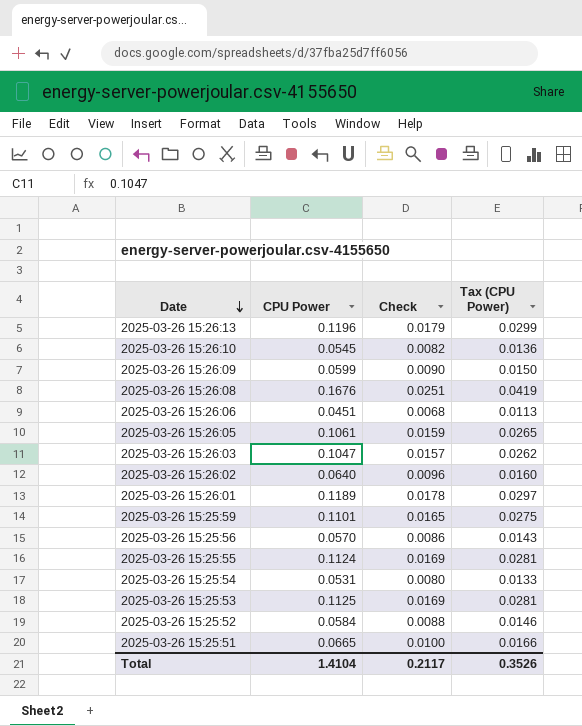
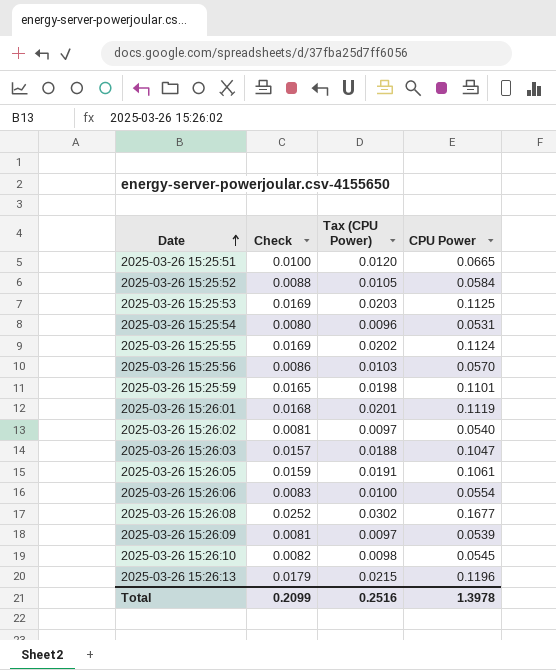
row order: Date descending -> Date ascending
column Tax (CPU Power) | formula: [CPU Power] * 0.25 -> [CPU Power] * 0.18
column CPU Power | position: 2 -> 4
2025-03-26 15:26:01 | Check: 0.0178 -> 0.0168
2025-03-26 15:26:01 | CPU Power: 0.1189 -> 0.1119
2025-03-26 15:26:02 | Check: 0.0096 -> 0.0081
2025-03-26 15:26:02 | CPU Power: 0.0640 -> 0.0540
2025-03-26 15:26:06 | Check: 0.0068 -> 0.0083
2025-03-26 15:26:06 | CPU Power: 0.0451 -> 0.0554
2025-03-26 15:26:08 | Check: 0.0251 -> 0.0252
2025-03-26 15:26:08 | CPU Power: 0.1676 -> 0.1677
2025-03-26 15:26:09 | Check: 0.0090 -> 0.0081
2025-03-26 15:26:09 | CPU Power: 0.0599 -> 0.0539
Total | Check: 0.2117 -> 0.2099
Total | Tax (CPU Power): 0.3526 -> 0.2516
Total | CPU Power: 1.4104 -> 1.3978

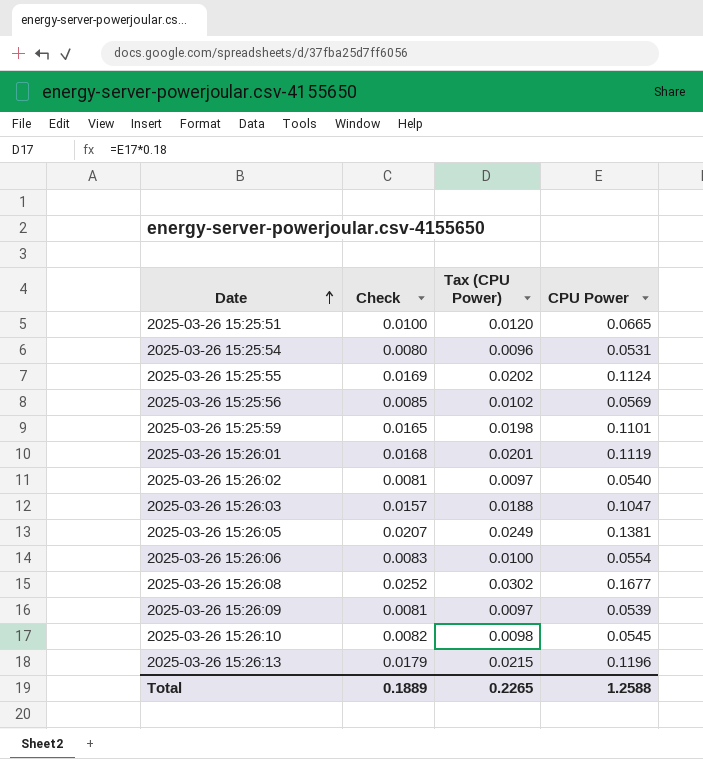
row 2025-03-26 15:25:52: 0.0088 | 0.0105 | 0.0584 -> none
row 2025-03-26 15:25:53: 0.0169 | 0.0203 | 0.1125 -> none
2025-03-26 15:25:56 | Check: 0.0086 -> 0.0085
2025-03-26 15:25:56 | Tax (CPU Power): 0.0103 -> 0.0102
2025-03-26 15:25:56 | CPU Power: 0.0570 -> 0.0569
2025-03-26 15:26:05 | Check: 0.0159 -> 0.0207
2025-03-26 15:26:05 | Tax (CPU Power): 0.0191 -> 0.0249
2025-03-26 15:26:05 | CPU Power: 0.1061 -> 0.1381
Total | Check: 0.2099 -> 0.1889
Total | Tax (CPU Power): 0.2516 -> 0.2265
Total | CPU Power: 1.3978 -> 1.2588

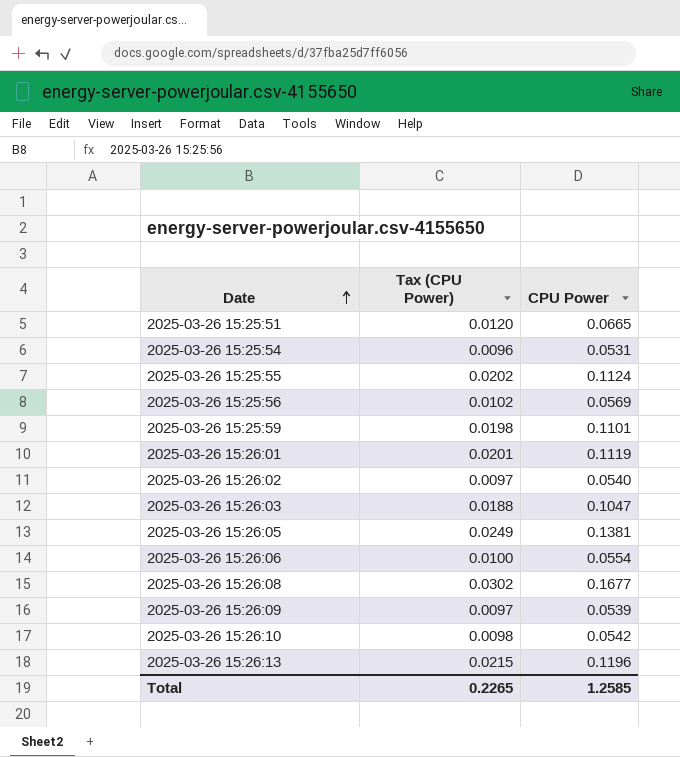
column Check | formula: [CPU Power] * 0.15 -> none
2025-03-26 15:26:10 | CPU Power: 0.0545 -> 0.0542
Total | CPU Power: 1.2588 -> 1.2585

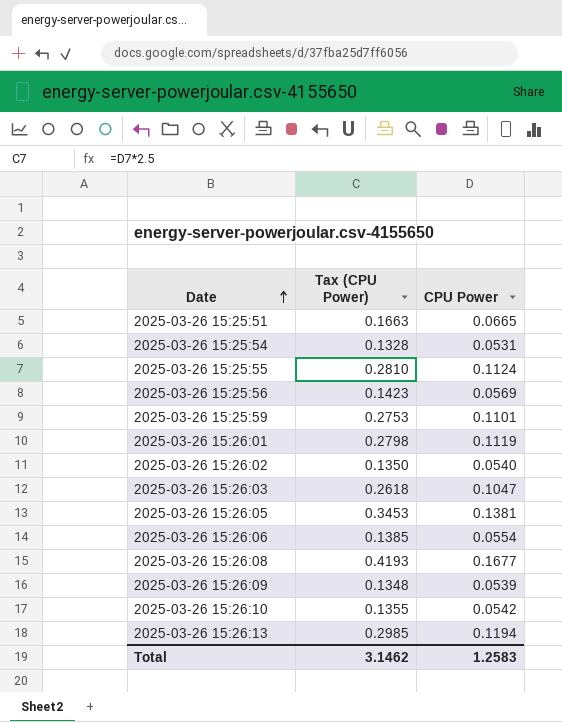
column Tax (CPU Power) | formula: [CPU Power] * 0.18 -> [CPU Power] * 2.5
2025-03-26 15:26:13 | CPU Power: 0.1196 -> 0.1194
Total | Tax (CPU Power): 0.2265 -> 3.1462
Total | CPU Power: 1.2585 -> 1.2583

